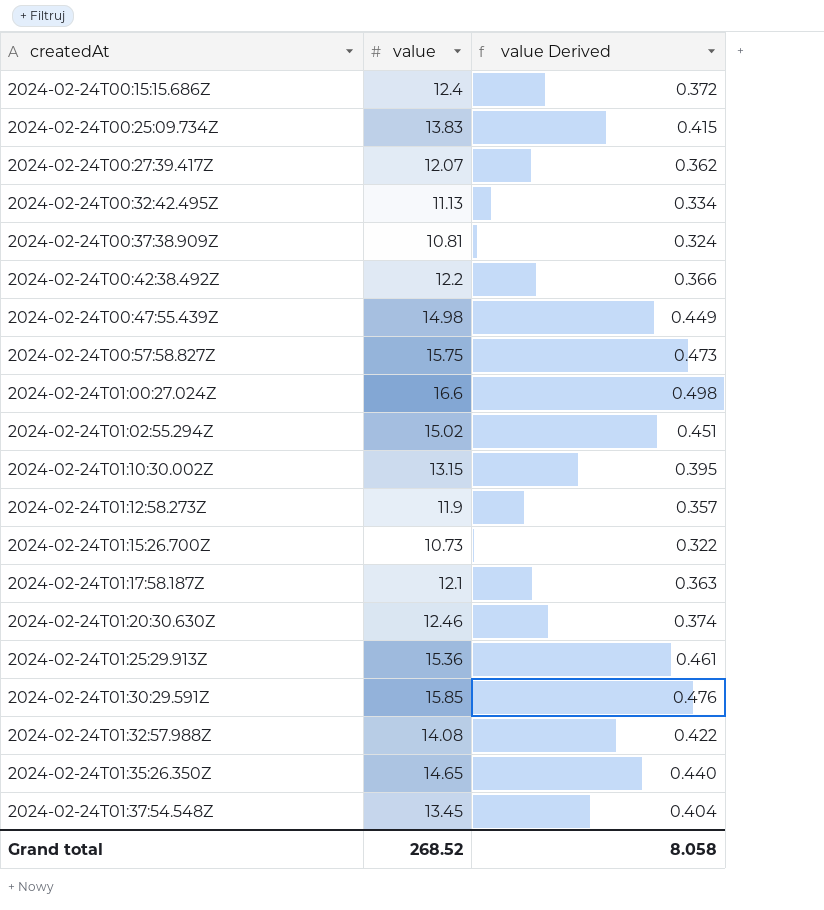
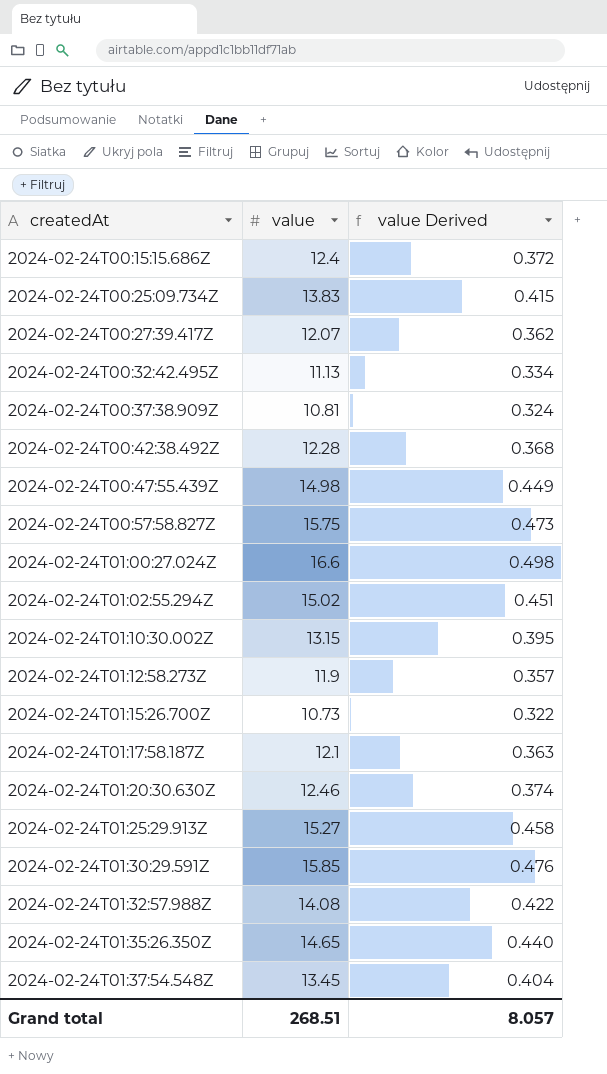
2024-02-24T00:42:38.492Z | value: 12.2 -> 12.28
2024-02-24T00:42:38.492Z | value Derived: 0.366 -> 0.368
2024-02-24T01:25:29.913Z | value: 15.36 -> 15.27
2024-02-24T01:25:29.913Z | value Derived: 0.461 -> 0.458
Grand total | value: 268.52 -> 268.51
Grand total | value Derived: 8.058 -> 8.057

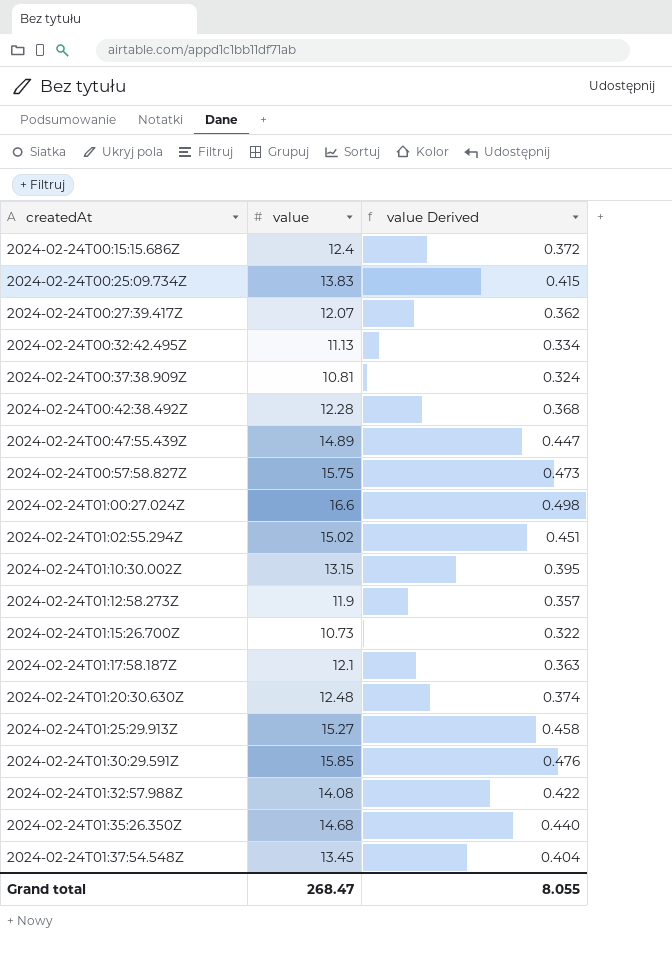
2024-02-24T00:47:55.439Z | value: 14.98 -> 14.89
2024-02-24T00:47:55.439Z | value Derived: 0.449 -> 0.447
2024-02-24T01:20:30.630Z | value: 12.46 -> 12.48
2024-02-24T01:35:26.350Z | value: 14.65 -> 14.68
Grand total | value: 268.51 -> 268.47
Grand total | value Derived: 8.057 -> 8.055

